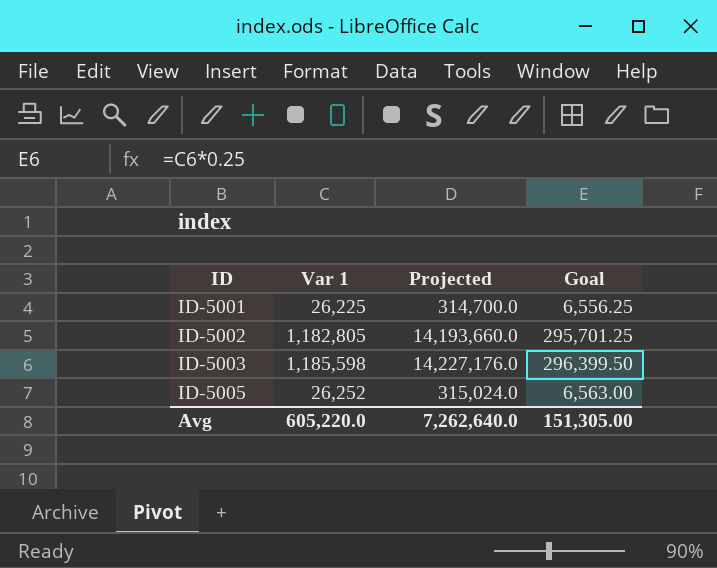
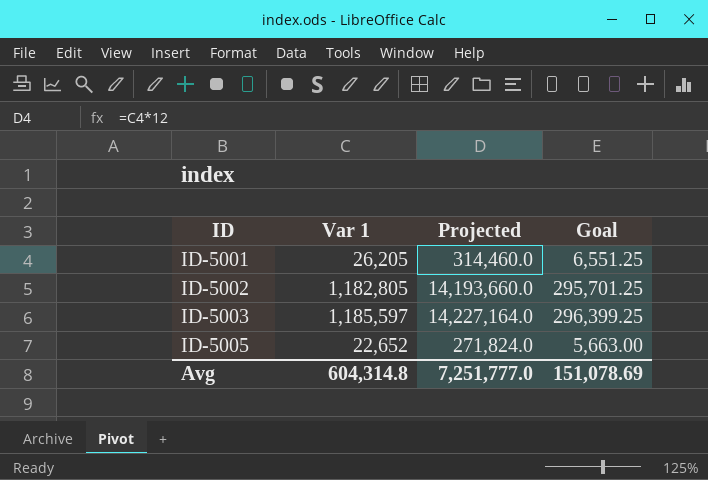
ID-5001 | Var 1: 26,225 -> 26,205
ID-5001 | Projected: 314,700.0 -> 314,460.0
ID-5001 | Goal: 6,556.25 -> 6,551.25
ID-5003 | Var 1: 1,185,598 -> 1,185,597
ID-5003 | Projected: 14,227,176.0 -> 14,227,164.0
ID-5003 | Goal: 296,399.50 -> 296,399.25
ID-5005 | Var 1: 26,252 -> 22,652
ID-5005 | Projected: 315,024.0 -> 271,824.0
ID-5005 | Goal: 6,563.00 -> 5,663.00
Avg | Var 1: 605,220.0 -> 604,314.8
Avg | Projected: 7,262,640.0 -> 7,251,777.0
Avg | Goal: 151,305.00 -> 151,078.69

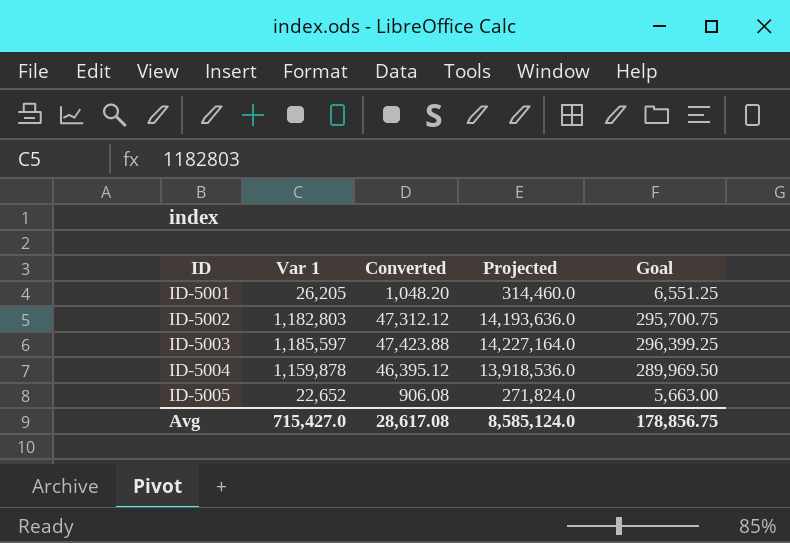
column Converted | formula: none -> [Var 1] * 0.04
ID-5002 | Var 1: 1,182,805 -> 1,182,803
ID-5002 | Projected: 14,193,660.0 -> 14,193,636.0
ID-5002 | Goal: 295,701.25 -> 295,700.75
row ID-5004: none -> 1,159,878 | 46,395.12 | 13,918,536.0 | 289,969.50
Avg | Var 1: 604,314.8 -> 715,427.0
Avg | Projected: 7,251,777.0 -> 8,585,124.0
Avg | Goal: 151,078.69 -> 178,856.75

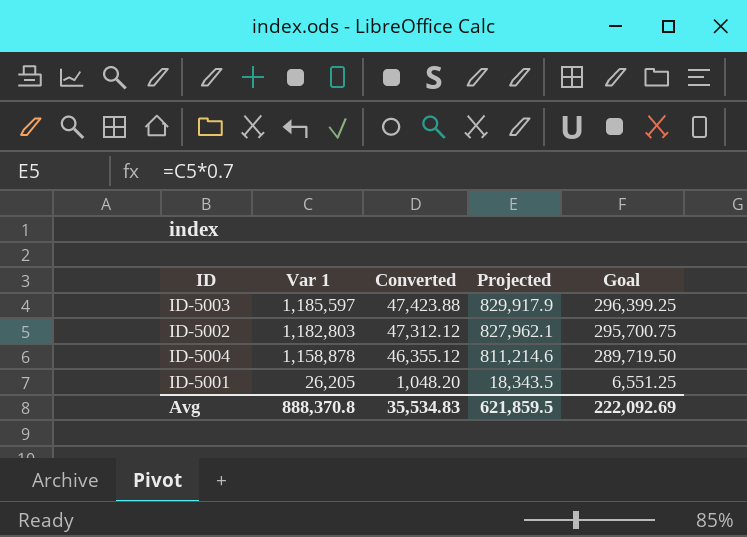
row order: ID ascending -> Var 1 descending
column Projected | formula: [Var 1] * 12 -> [Var 1] * 0.7
row ID-5005: 22,652 | 906.08 | 271,824.0 | 5,663.00 -> none
ID-5004 | Var 1: 1,159,878 -> 1,158,878
ID-5004 | Converted: 46,395.12 -> 46,355.12
ID-5004 | Goal: 289,969.50 -> 289,719.50
Avg | Var 1: 715,427.0 -> 888,370.8
Avg | Converted: 28,617.08 -> 35,534.83
Avg | Projected: 8,585,124.0 -> 621,859.5
Avg | Goal: 178,856.75 -> 222,092.69

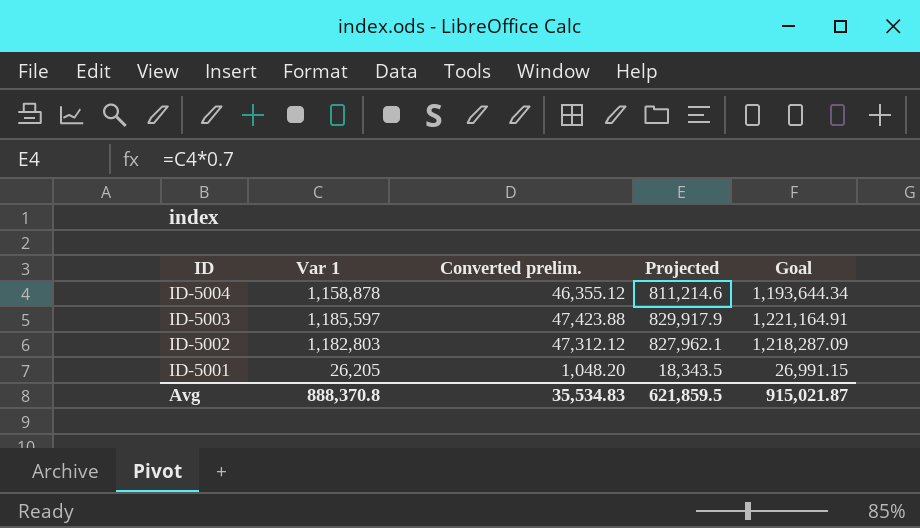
row order: Var 1 descending -> ID descending
column name: Converted -> Converted prelim.
column Goal | formula: [Var 1] * 0.25 -> [Var 1] * 1.03
Avg | Goal: 222,092.69 -> 915,021.87

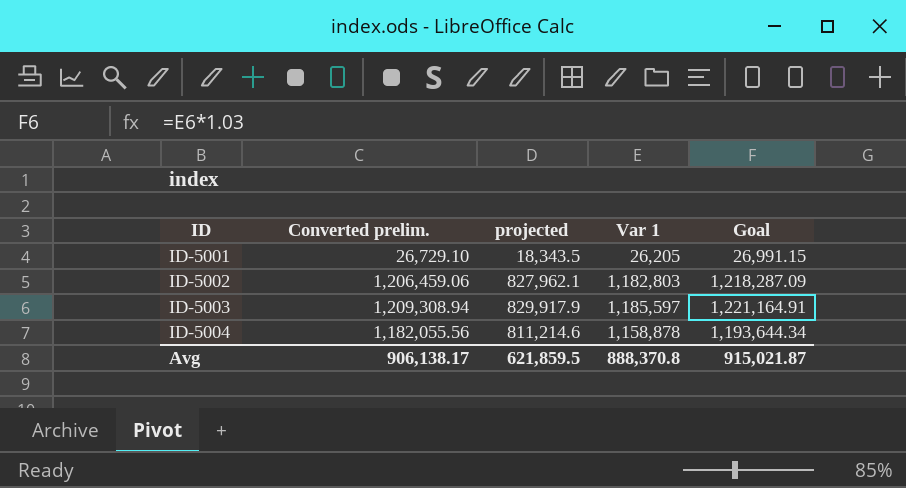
row order: ID descending -> ID ascending
column Converted prelim. | formula: [Var 1] * 0.04 -> [Var 1] * 1.02
column name: Projected -> projected
column Var 1 | position: 2 -> 4
Avg | Converted prelim.: 35,534.83 -> 906,138.17

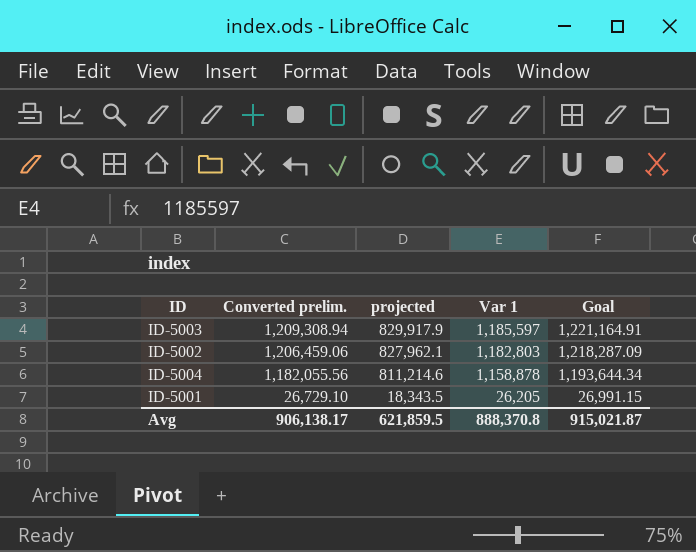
row order: ID ascending -> Converted prelim. descending

